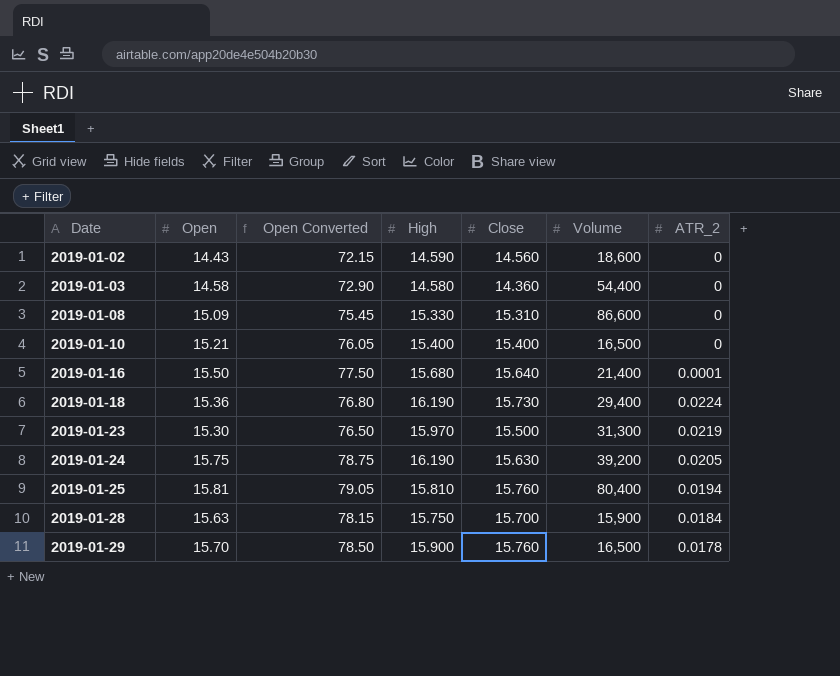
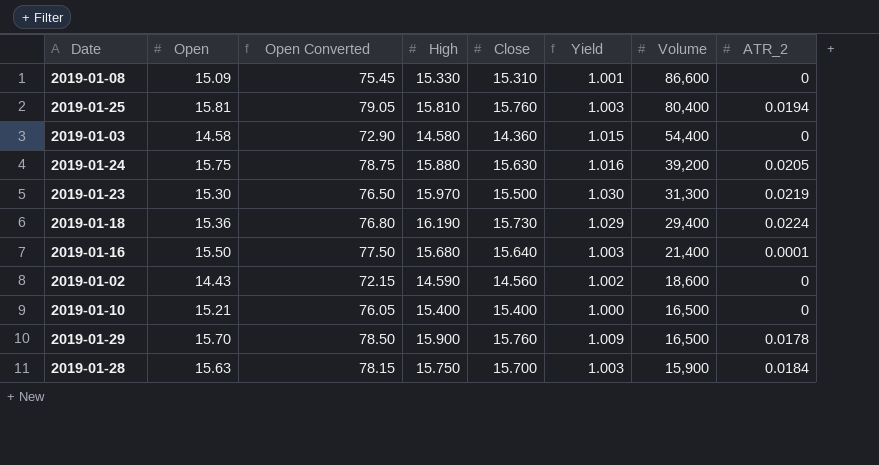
row order: Date ascending -> Volume descending
column Yield | formula: none -> [High] / [Close]
2019-01-24 | High: 16.190 -> 15.880

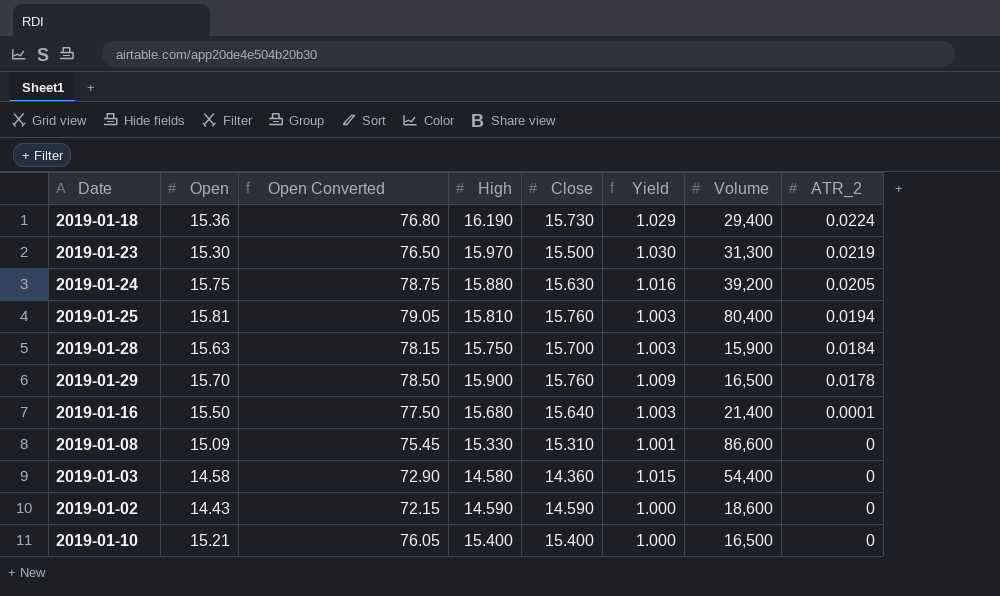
row order: Volume descending -> ATR_2 descending
2019-01-02 | Close: 14.560 -> 14.590
2019-01-02 | Yield: 1.002 -> 1.000

